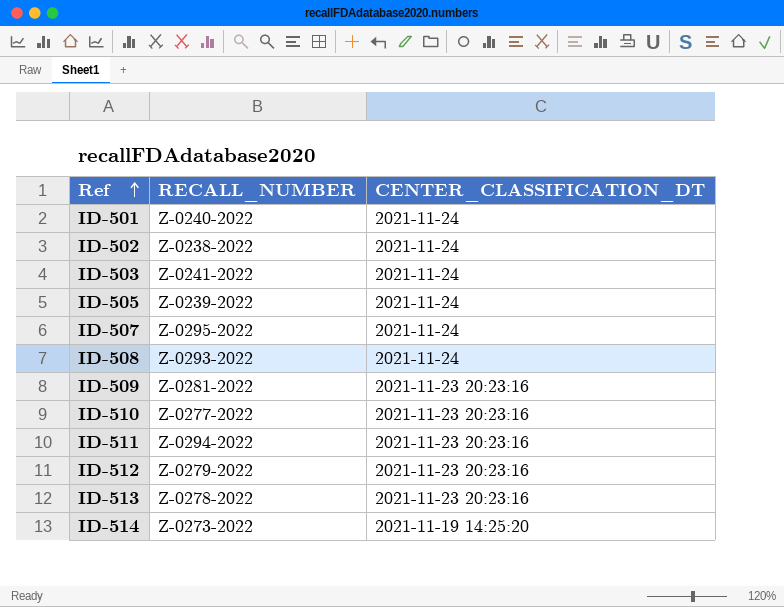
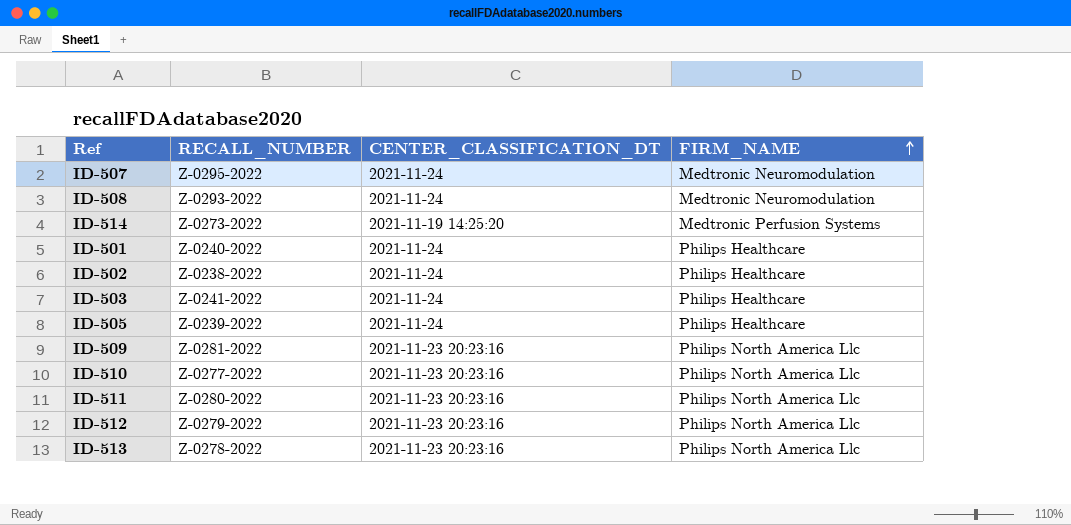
row order: Ref ascending -> FIRM_NAME ascending
column FIRM_NAME | position: none -> 4
ID-511 | RECALL_NUMBER: Z-0294-2022 -> Z-0280-2022

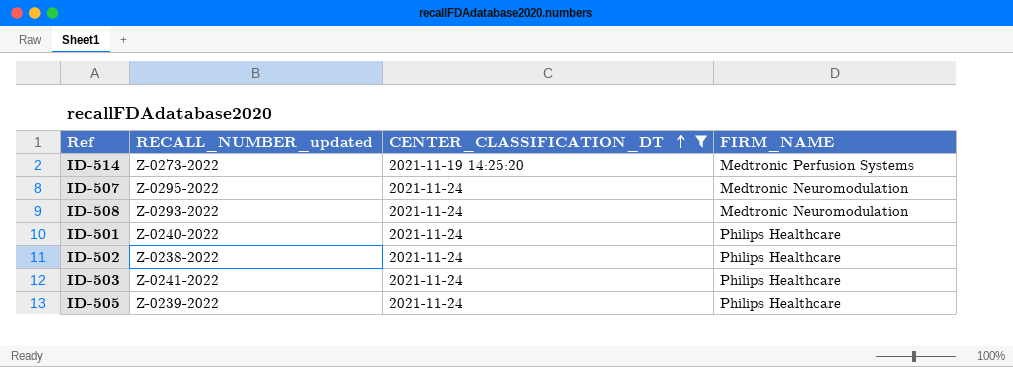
filter: none -> CENTER_CLASSIFICATION_DT != 2021-11-23 20:23:16
row order: FIRM_NAME ascending -> CENTER_CLASSIFICATION_DT ascending
column name: RECALL_NUMBER -> RECALL_NUMBER_updated

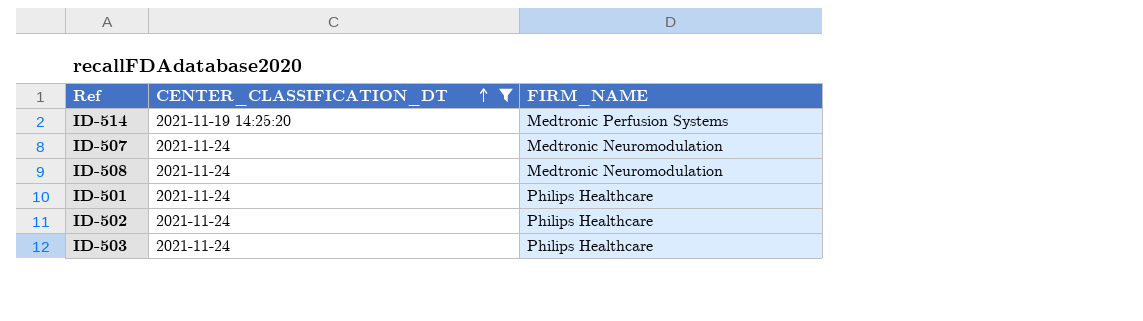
column RECALL_NUMBER_updated | position: 2 -> none
row ID-505: Z-0239-2022 | 2021-11-24 | Philips Healthcare -> none

